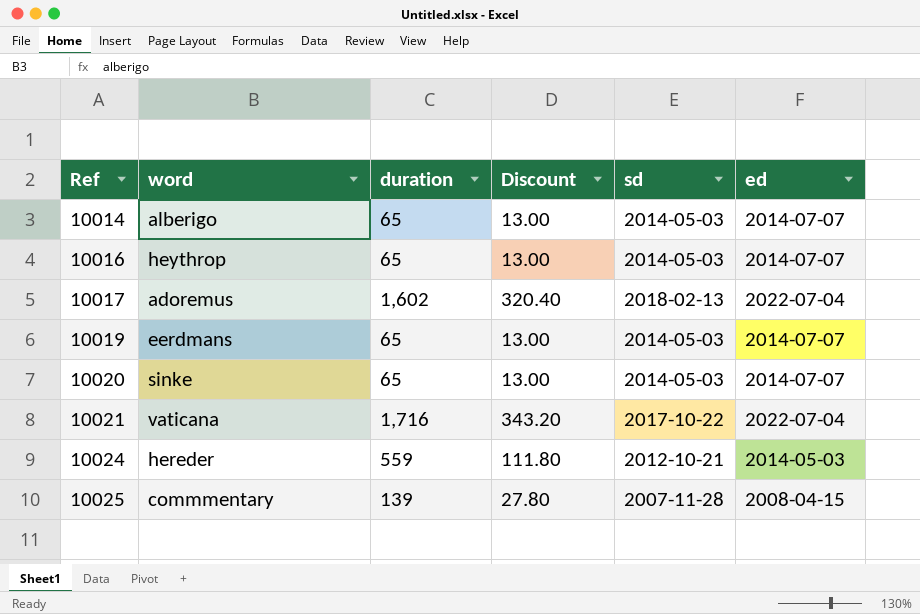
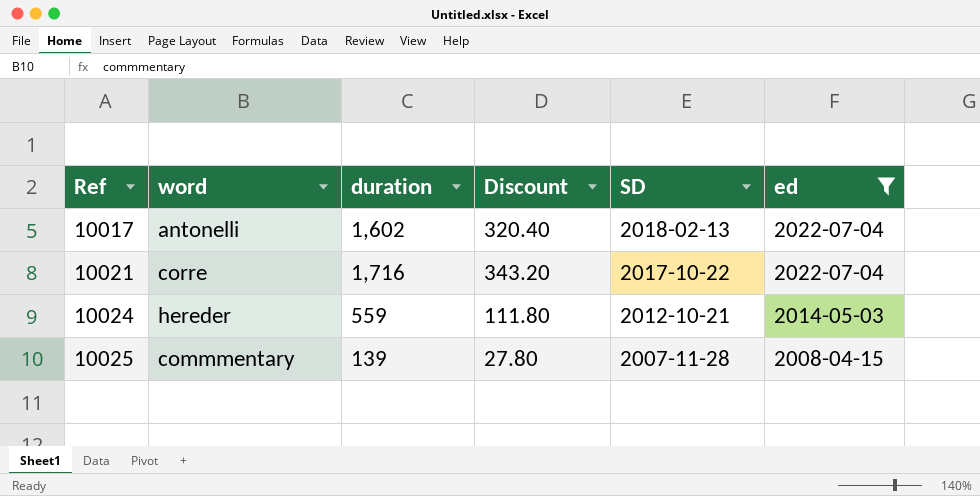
filter: none -> ed != 2014-07-07
column name: sd -> SD
10017 | word: adoremus -> antonelli
10021 | word: vaticana -> corre

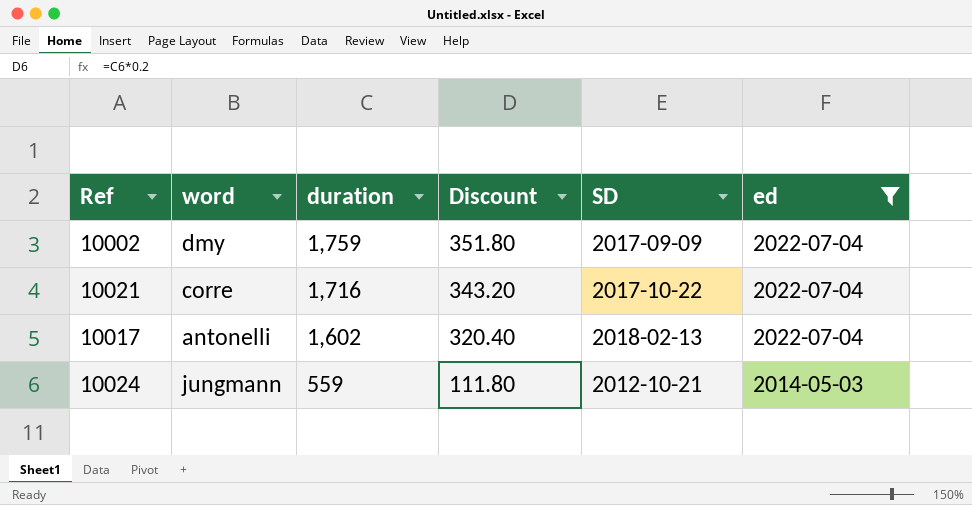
row order: Ref ascending -> duration descending
row 10025: commmentary | 139 | 27.80 | 2007-11-28 | 2008-04-15 -> none
row 10002: none -> dmy | 1,759 | 351.80 | 2017-09-09 | 2022-07-04
10024 | word: hereder -> jungmann

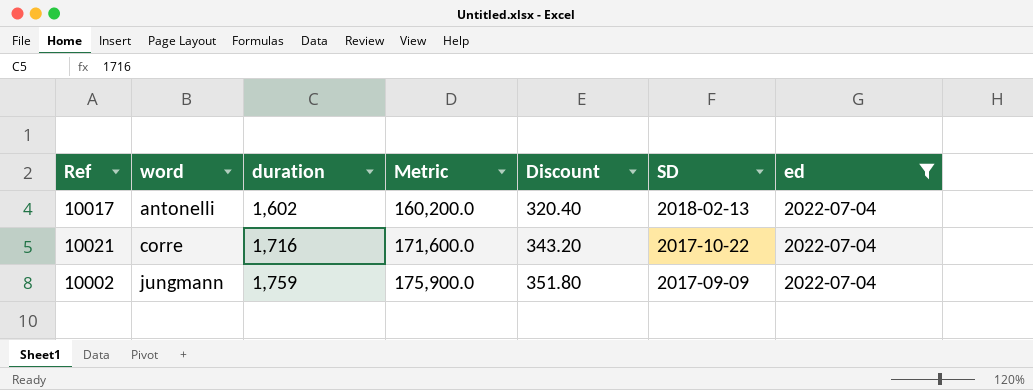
row order: duration descending -> word ascending
column Metric | formula: none -> [duration] * 100
row 10024: jungmann | 559 | 111.80 | 2012-10-21 | 2014-05-03 -> none
10002 | word: dmy -> jungmann

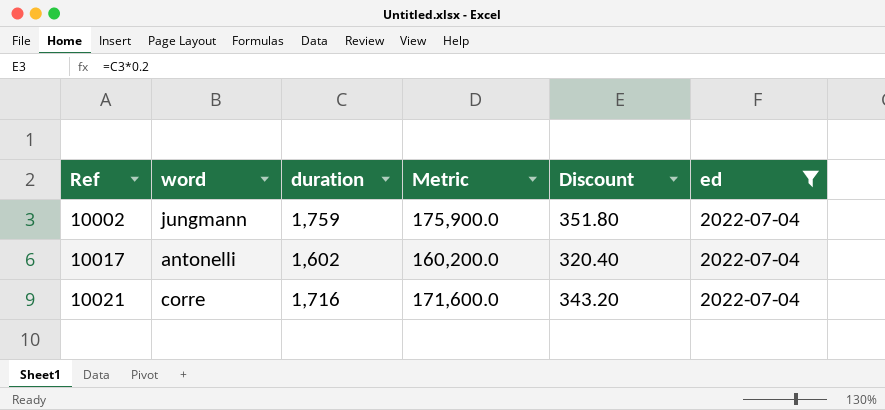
row order: word ascending -> Ref ascending
column SD | position: 6 -> none

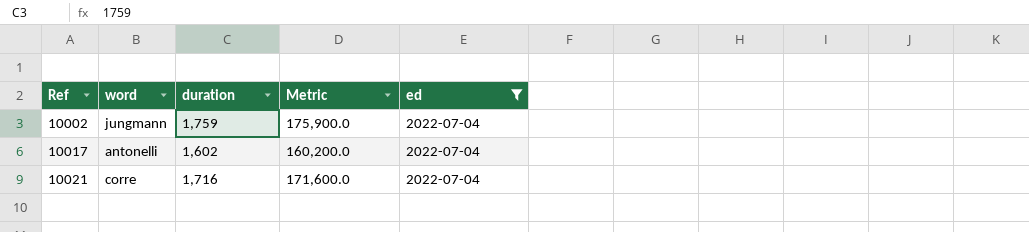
column Discount | formula: [duration] * 0.2 -> none

